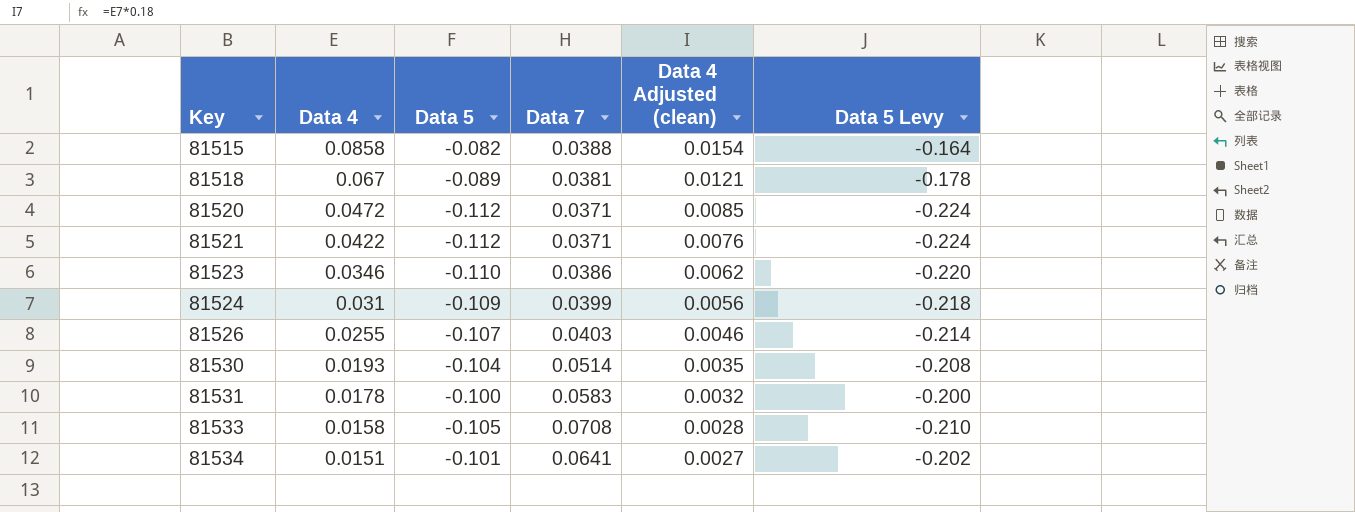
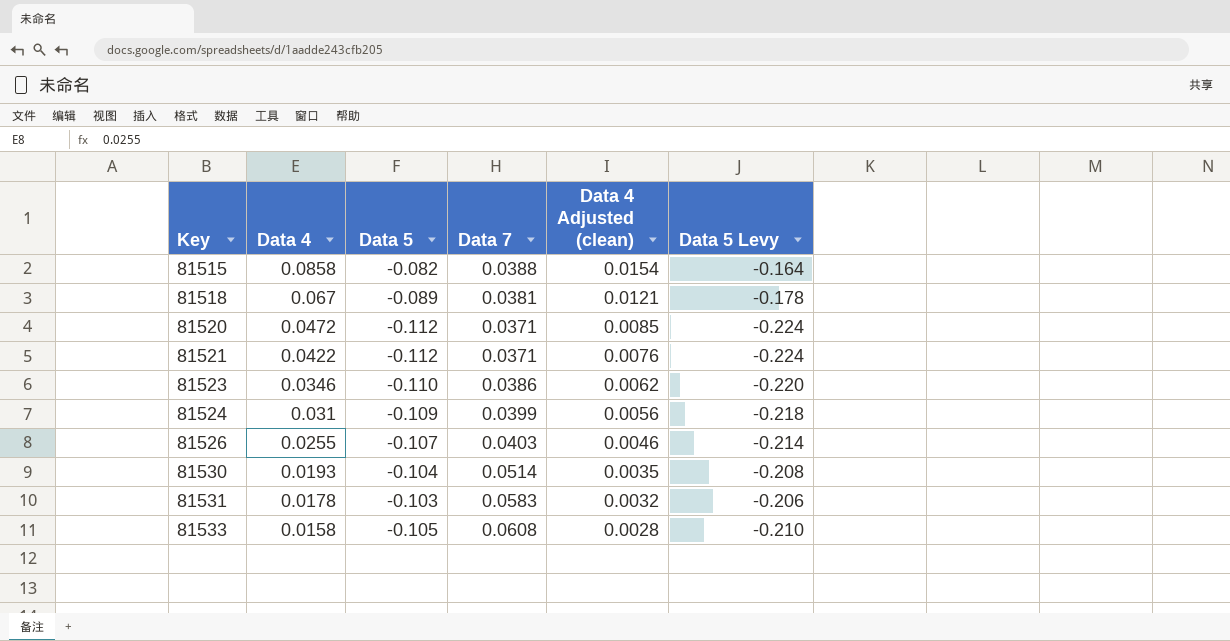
row 81534: 0.0151 | -0.101 | 0.0641 | 0.0027 | -0.202 -> none
81531 | Data 5: -0.100 -> -0.103
81531 | Data 5 Levy: -0.200 -> -0.206
81533 | Data 7: 0.0708 -> 0.0608

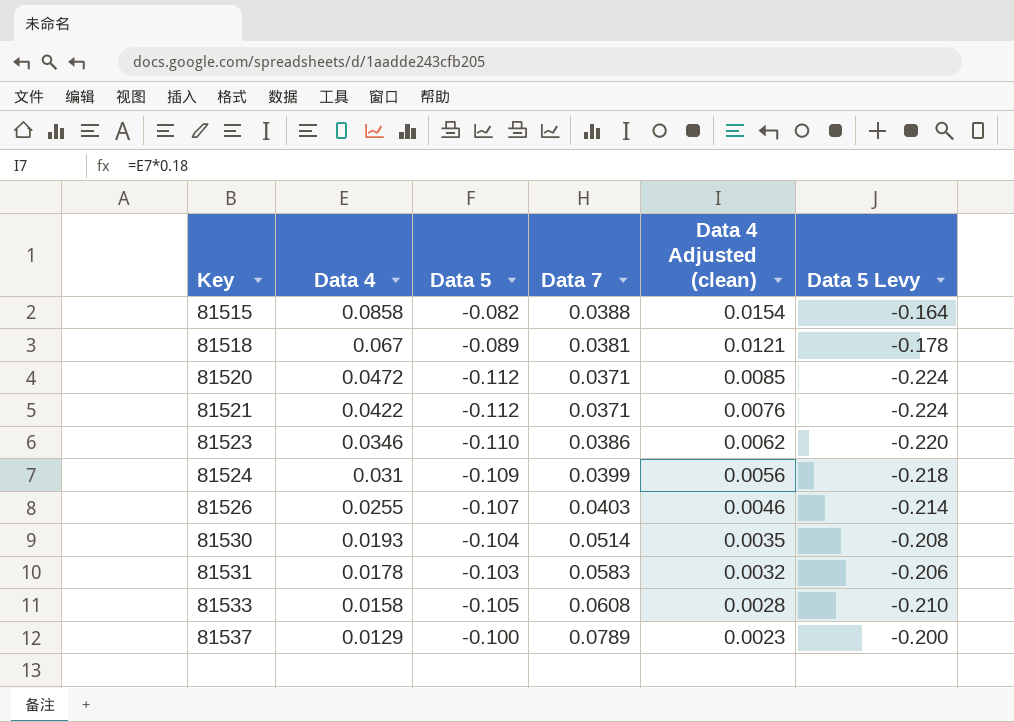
row 81537: none -> 0.0129 | -0.100 | 0.0789 | 0.0023 | -0.200

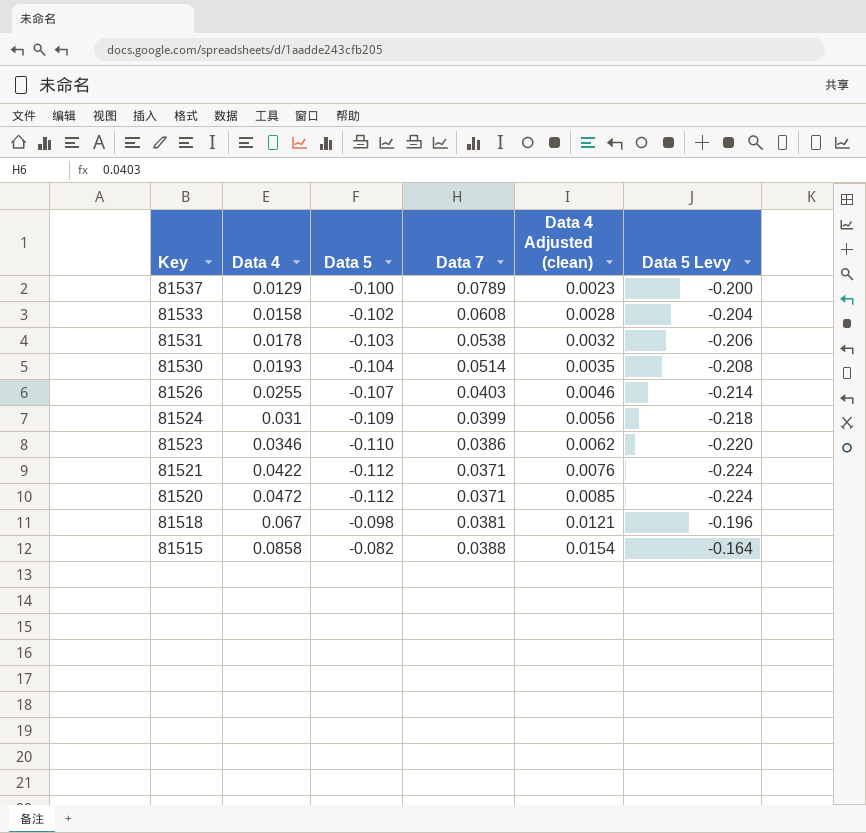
row order: Key ascending -> Key descending
81533 | Data 5: -0.105 -> -0.102
81533 | Data 5 Levy: -0.210 -> -0.204
81531 | Data 7: 0.0583 -> 0.0538
81518 | Data 5: -0.089 -> -0.098
81518 | Data 5 Levy: -0.178 -> -0.196

